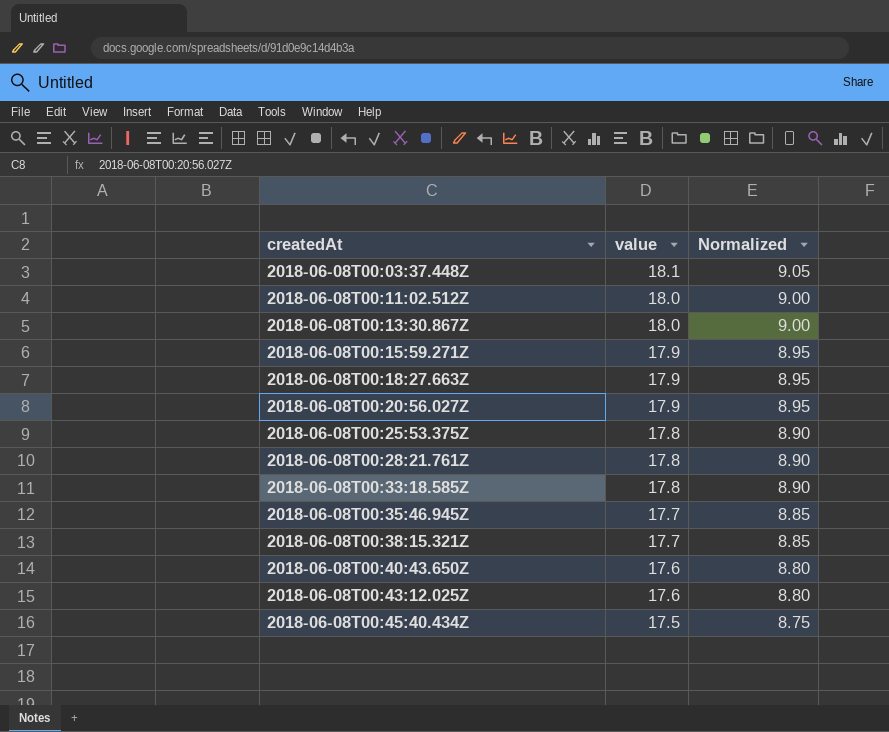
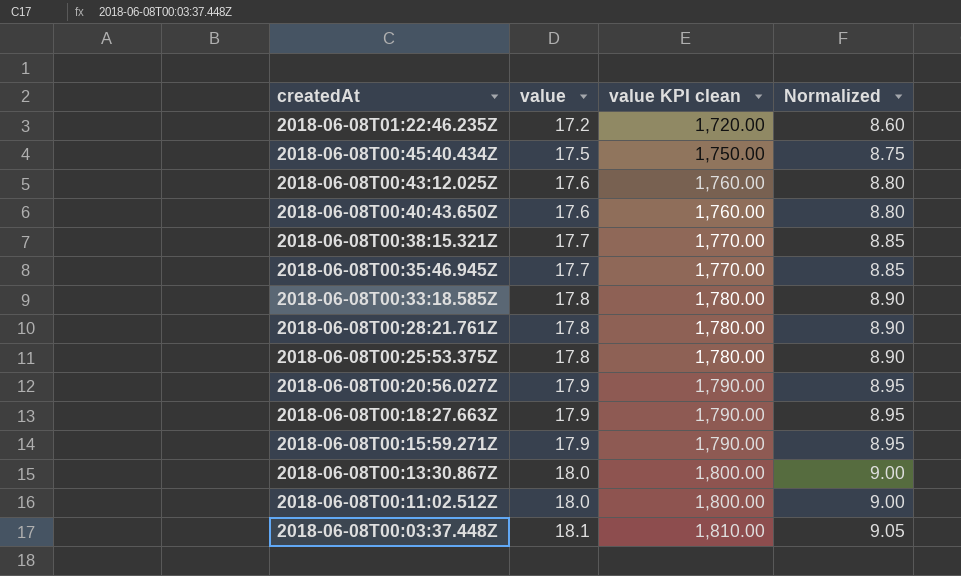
row order: createdAt ascending -> createdAt descending
column value KPI clean | formula: none -> [value] * 100
row 2018-06-08T01:22:46.235Z: none -> 17.2 | 1,720.00 | 8.60

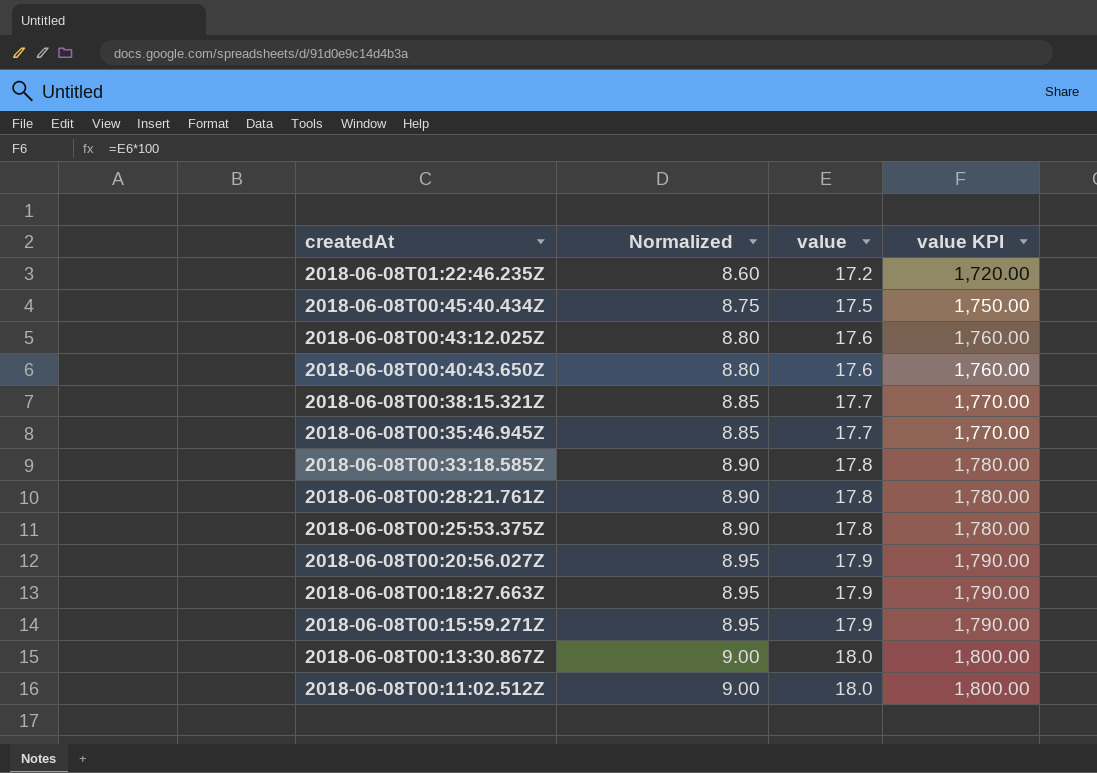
column Normalized | position: 4 -> 2
column name: value KPI clean -> value KPI
row 2018-06-08T00:03:37.448Z: 18.1 | 1,810.00 | 9.05 -> none

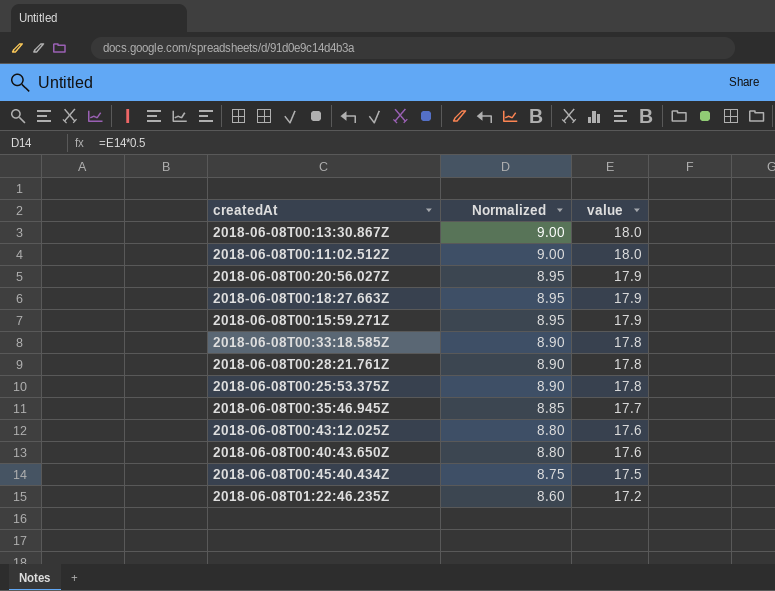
row order: createdAt descending -> Normalized descending
column value KPI | formula: [value] * 100 -> none
row 2018-06-08T00:38:15.321Z: 8.85 | 17.7 | 1,770.00 -> none

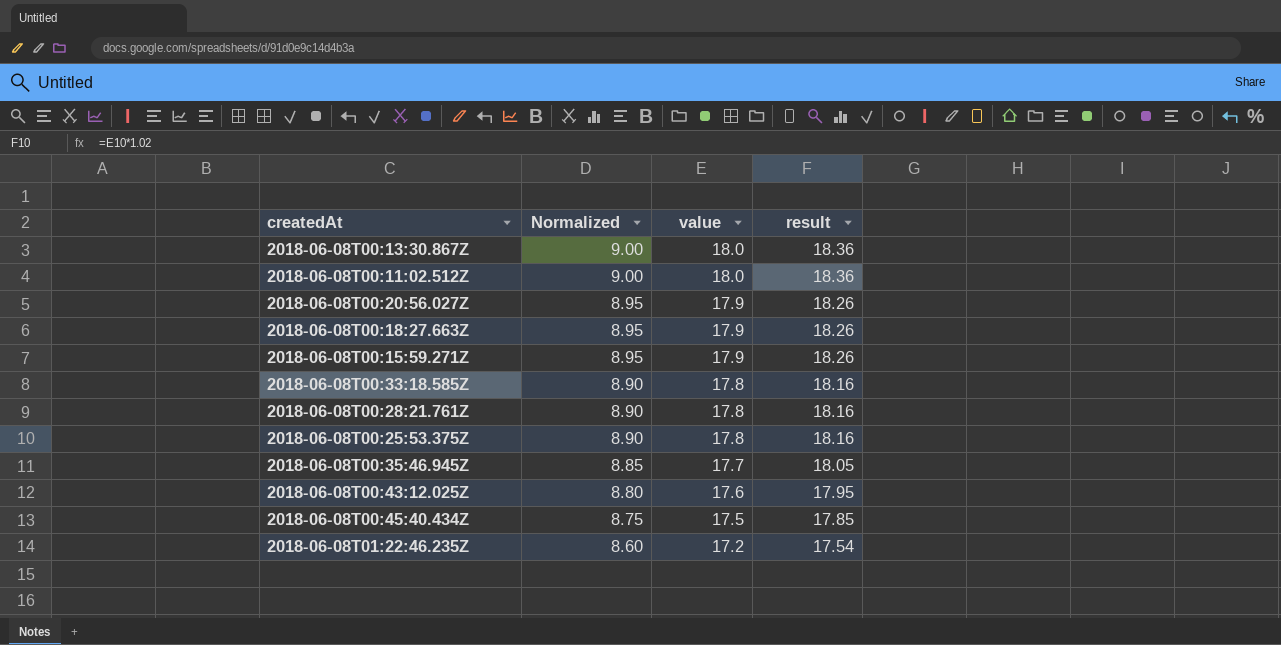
column result | formula: none -> [value] * 1.02
row 2018-06-08T00:40:43.650Z: 8.80 | 17.6 -> none

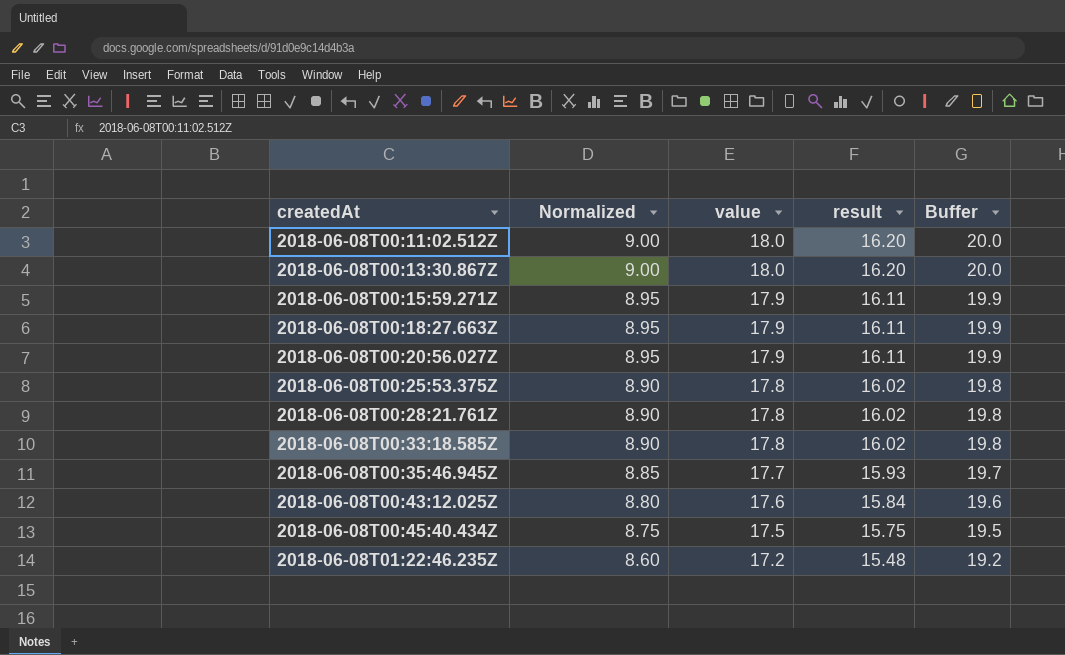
row order: Normalized descending -> createdAt ascending
column result | formula: [value] * 1.02 -> [value] * 0.9
column Buffer | formula: none -> [value] + 2

